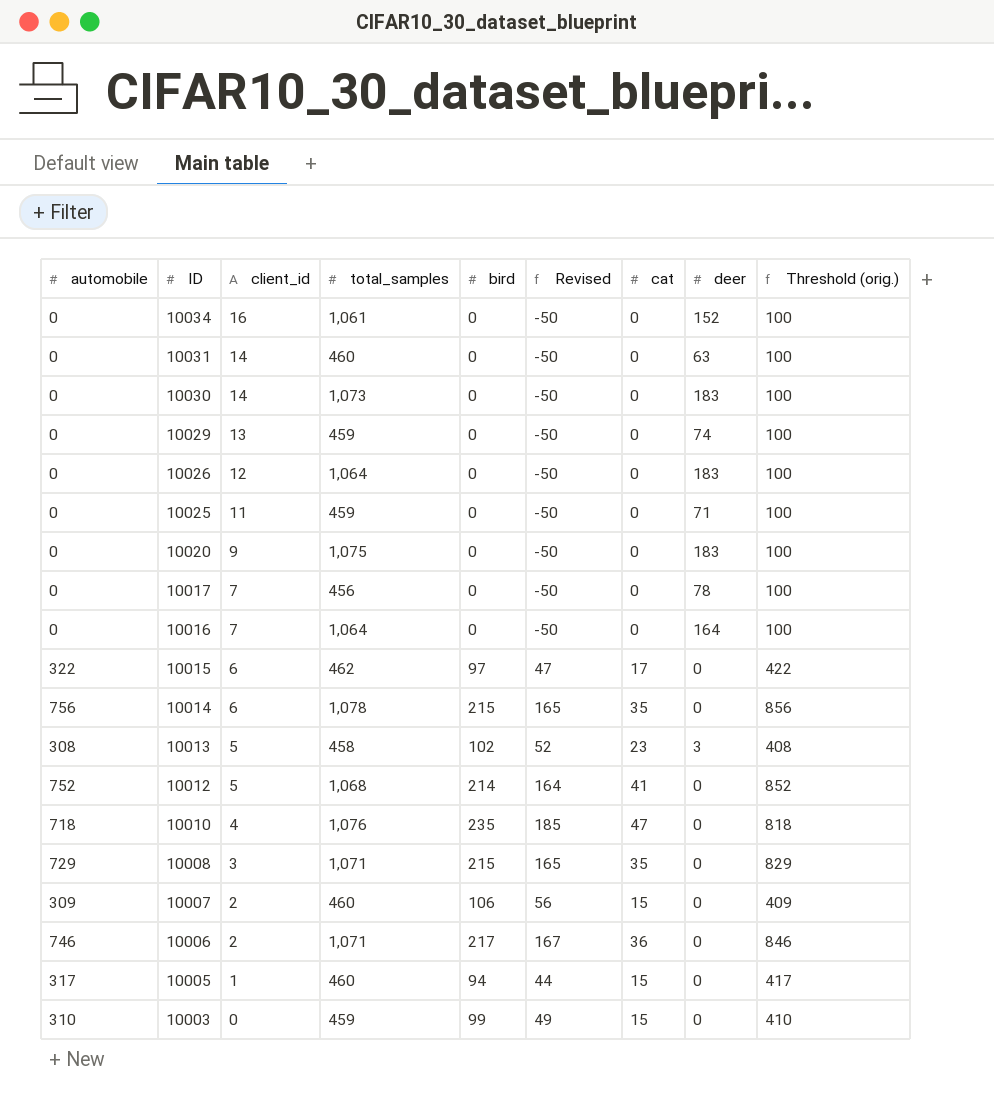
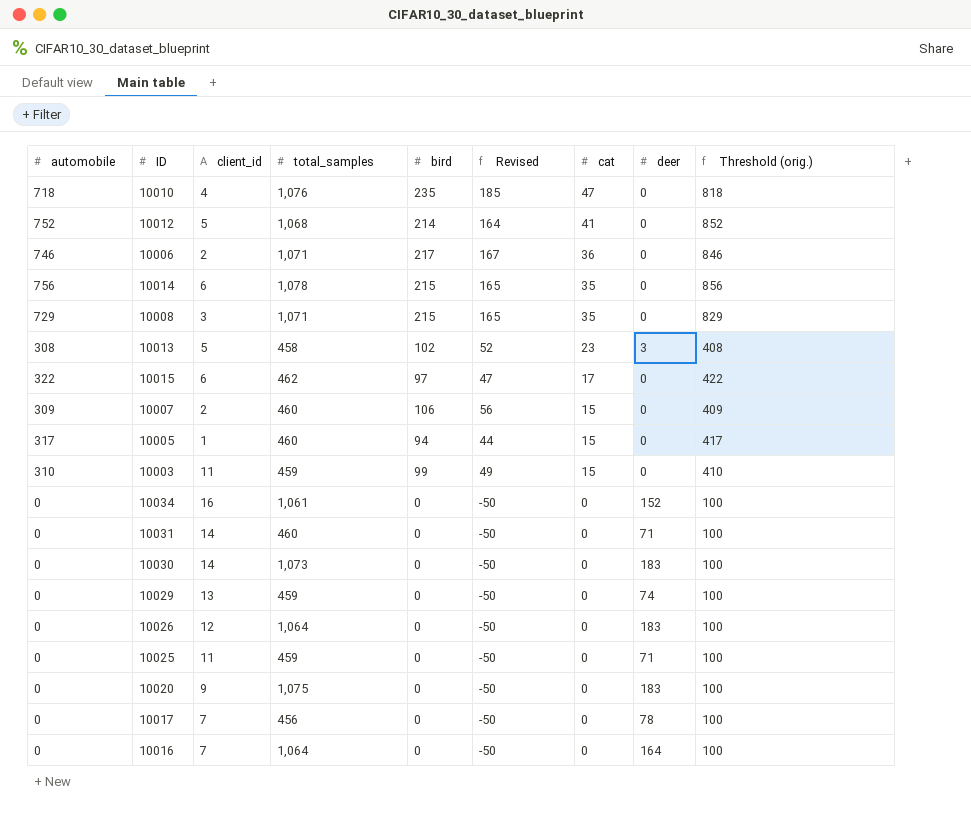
row order: ID descending -> cat descending
10003 | client_id: 0 -> 11
10031 | deer: 63 -> 71

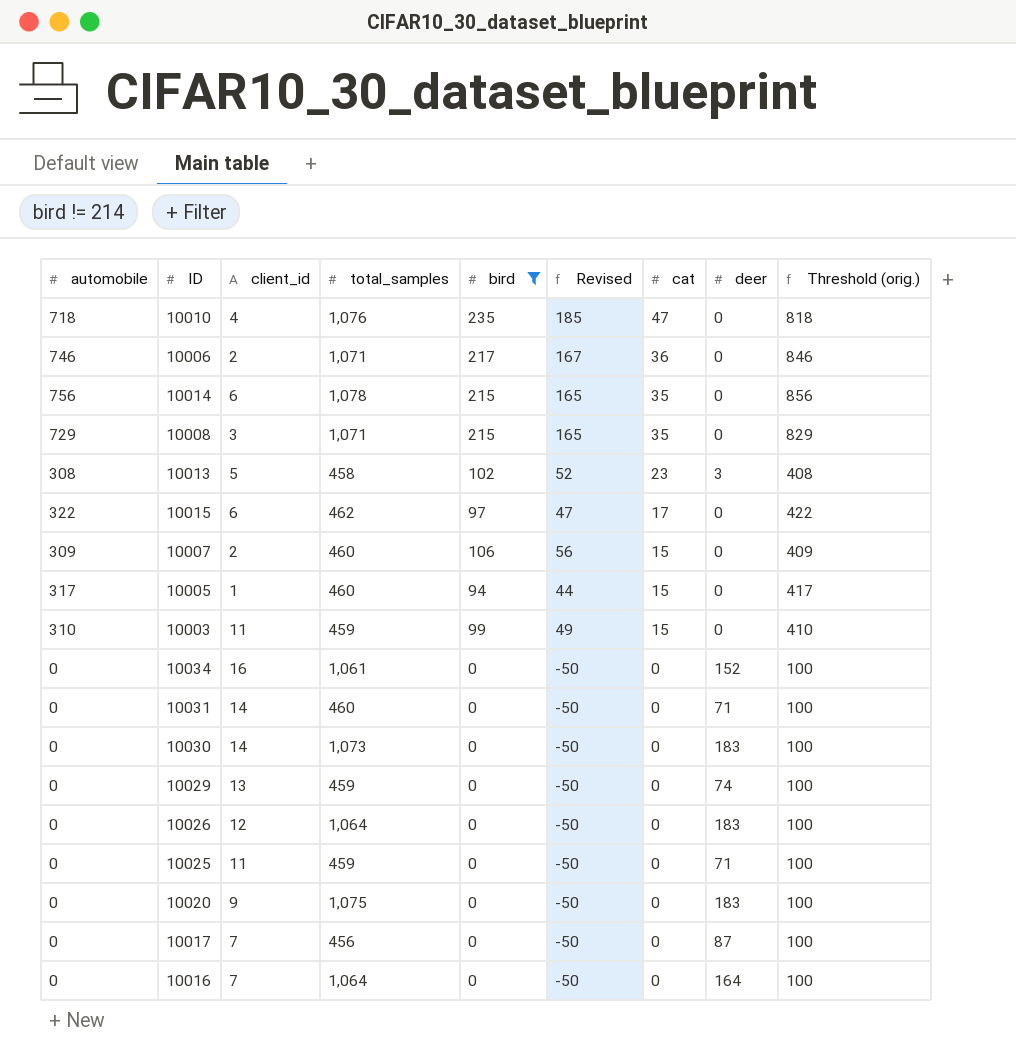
filter: none -> bird != 214
10017 | deer: 78 -> 87

